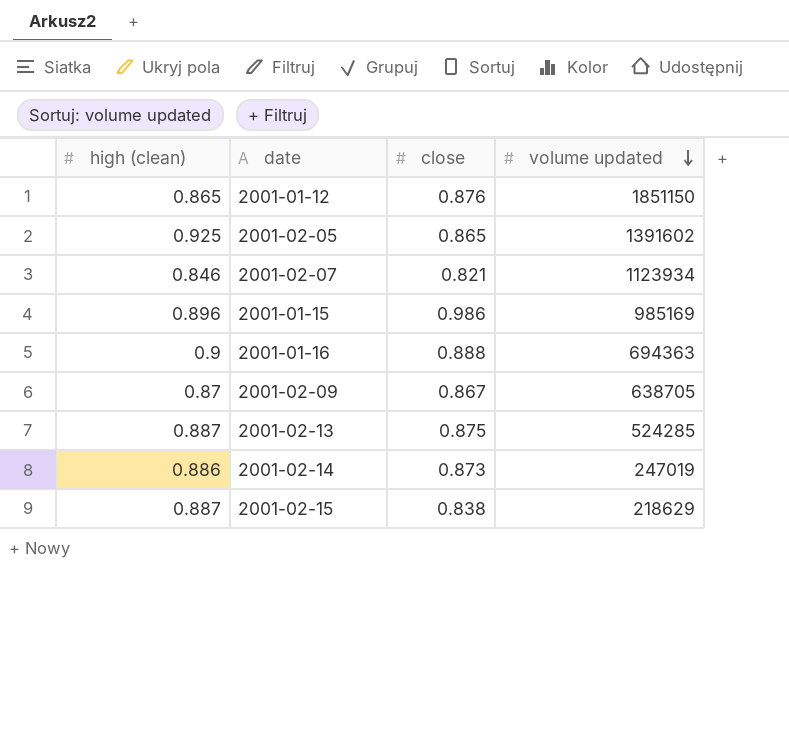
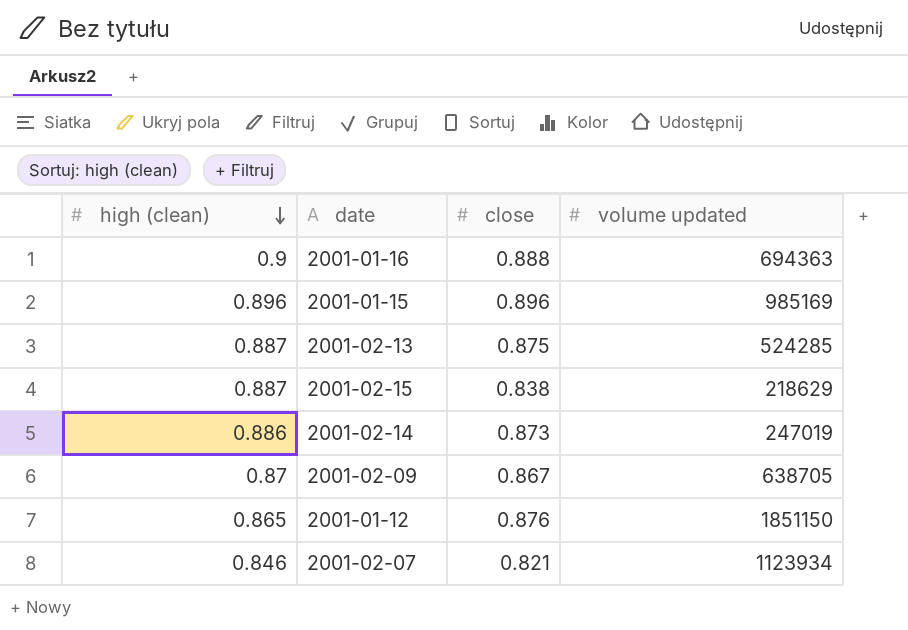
row order: volume updated descending -> high (clean) descending
row 2001-02-05: 0.925 | 0.865 | 1391602 -> none
2001-01-15 | close: 0.986 -> 0.896

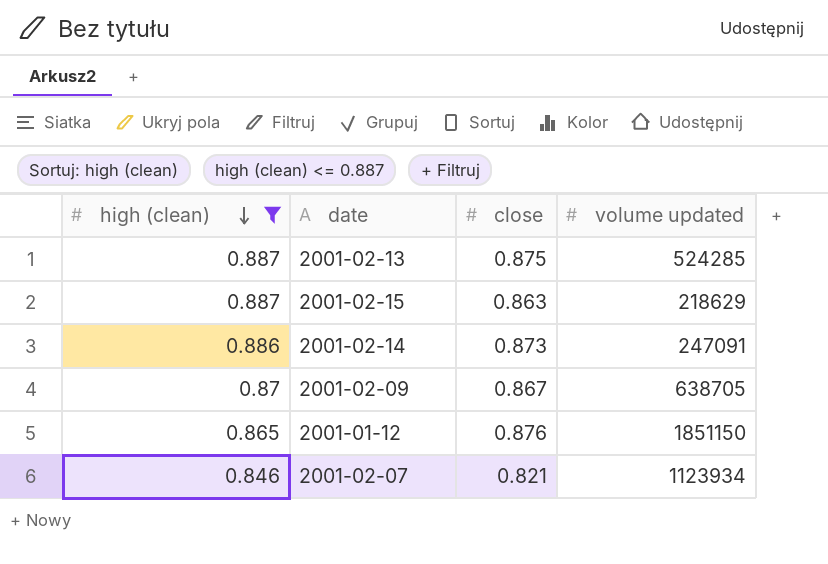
filter: none -> high (clean) <= 0.887
2001-02-15 | close: 0.838 -> 0.863
2001-02-14 | volume updated: 247019 -> 247091

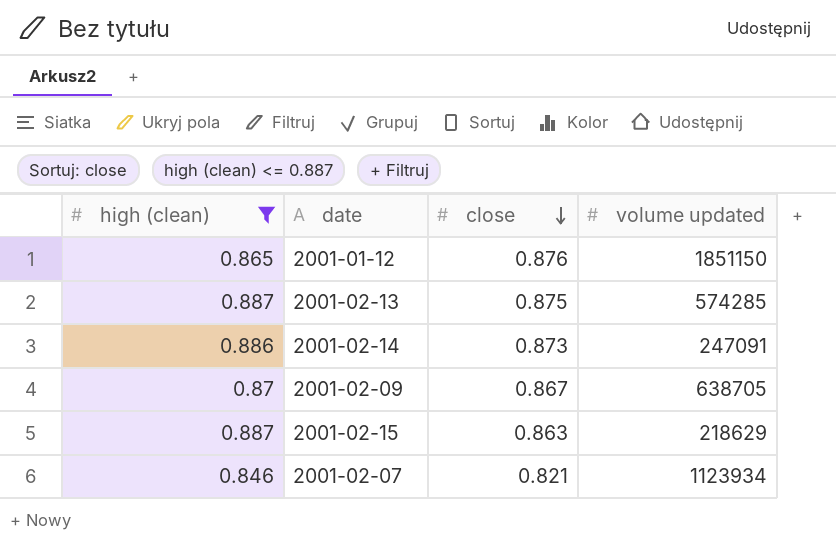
row order: high (clean) descending -> close descending
2001-02-13 | volume updated: 524285 -> 574285

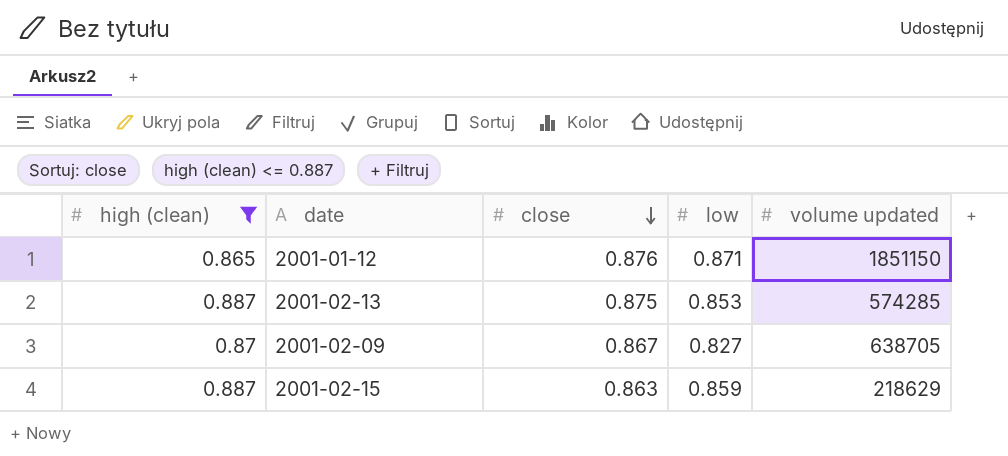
column low | position: none -> 4
row 2001-02-14: 0.886 | 0.873 | 247091 -> none
row 2001-02-07: 0.846 | 0.821 | 1123934 -> none

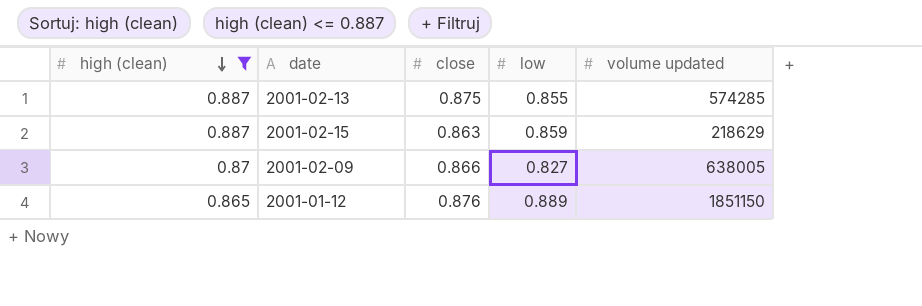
row order: close descending -> high (clean) descending
2001-02-13 | low: 0.853 -> 0.855
2001-02-09 | close: 0.867 -> 0.866
2001-02-09 | volume updated: 638705 -> 638005
2001-01-12 | low: 0.871 -> 0.889

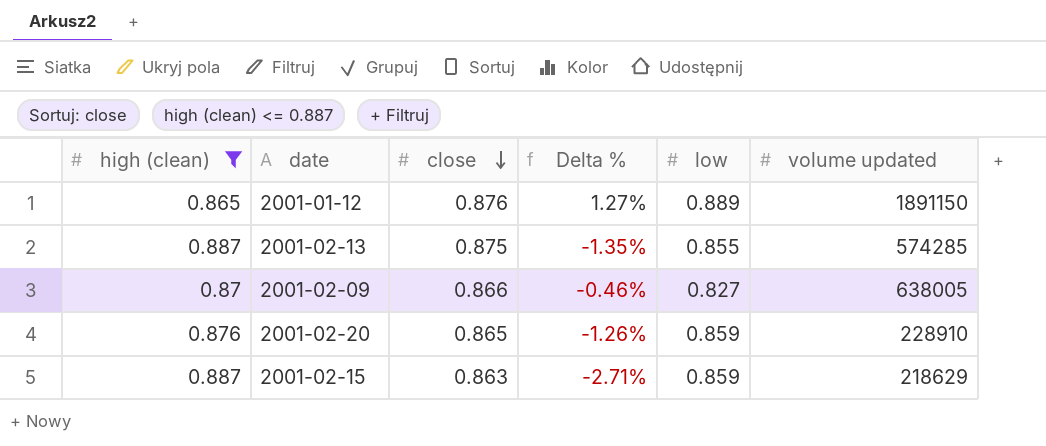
row order: high (clean) descending -> close descending
column Delta % | formula: none -> ([close] - [high (clean)]) / [high (clean)]
2001-01-12 | volume updated: 1851150 -> 1891150
row 2001-02-20: none -> 0.876 | 0.865 | -1.26% | 0.859 | 228910

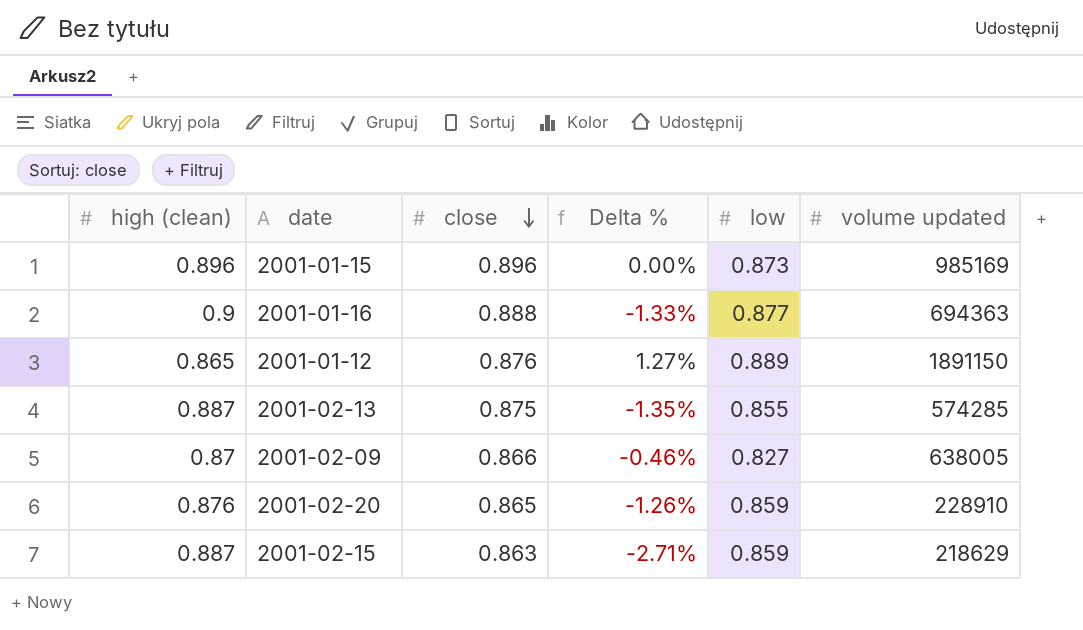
filter: high (clean) <= 0.887 -> none

